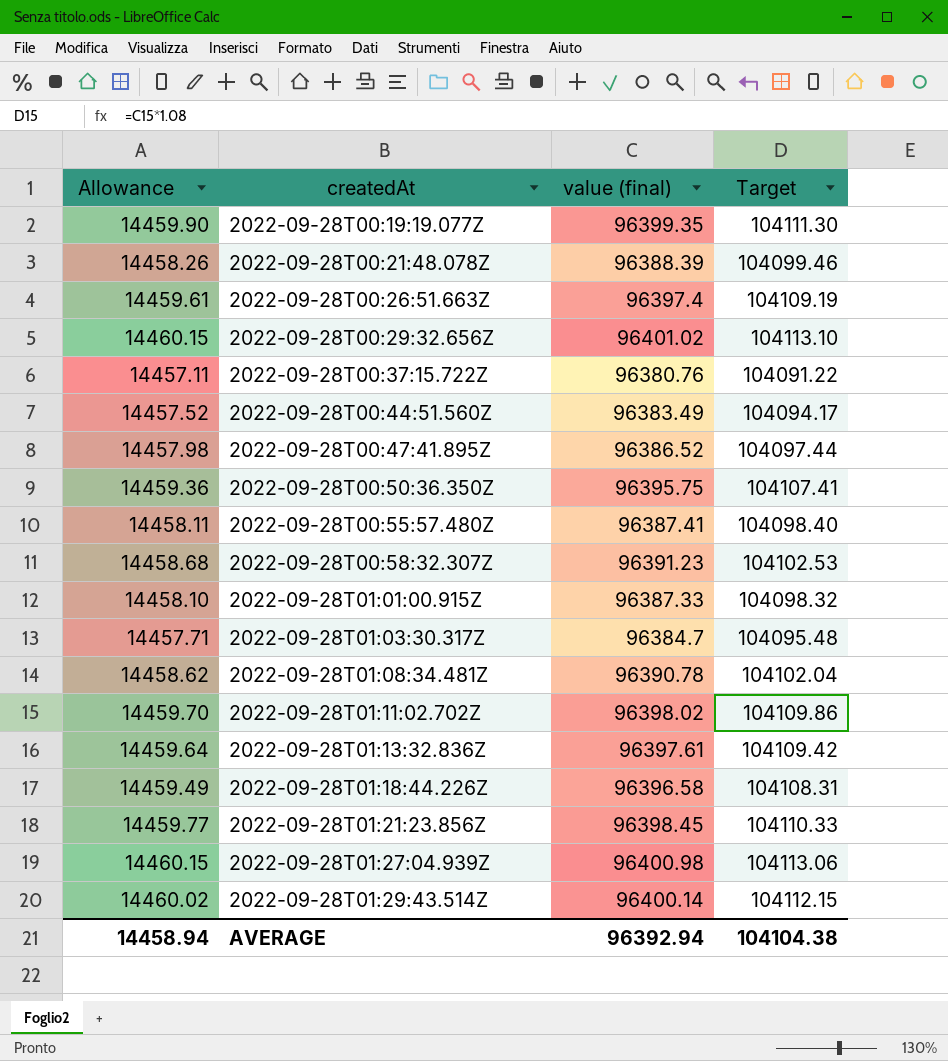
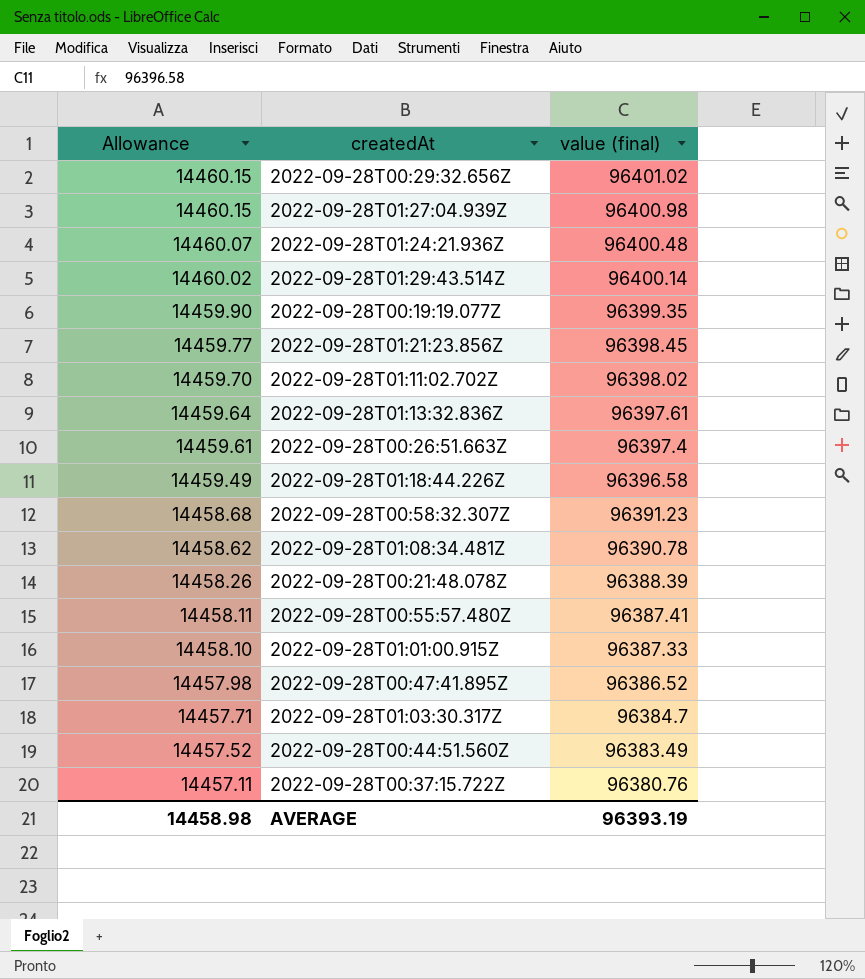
row order: createdAt ascending -> Allowance descending
column Target | formula: [value (final)] * 1.08 -> none
row 2022-09-28T00:50:36.350Z: 14459.36 | 96395.75 | 104107.41 -> none
row 2022-09-28T01:24:21.936Z: none -> 14460.07 | 96400.48
AVERAGE | Allowance: 14458.94 -> 14458.98
AVERAGE | value (final): 96392.94 -> 96393.19

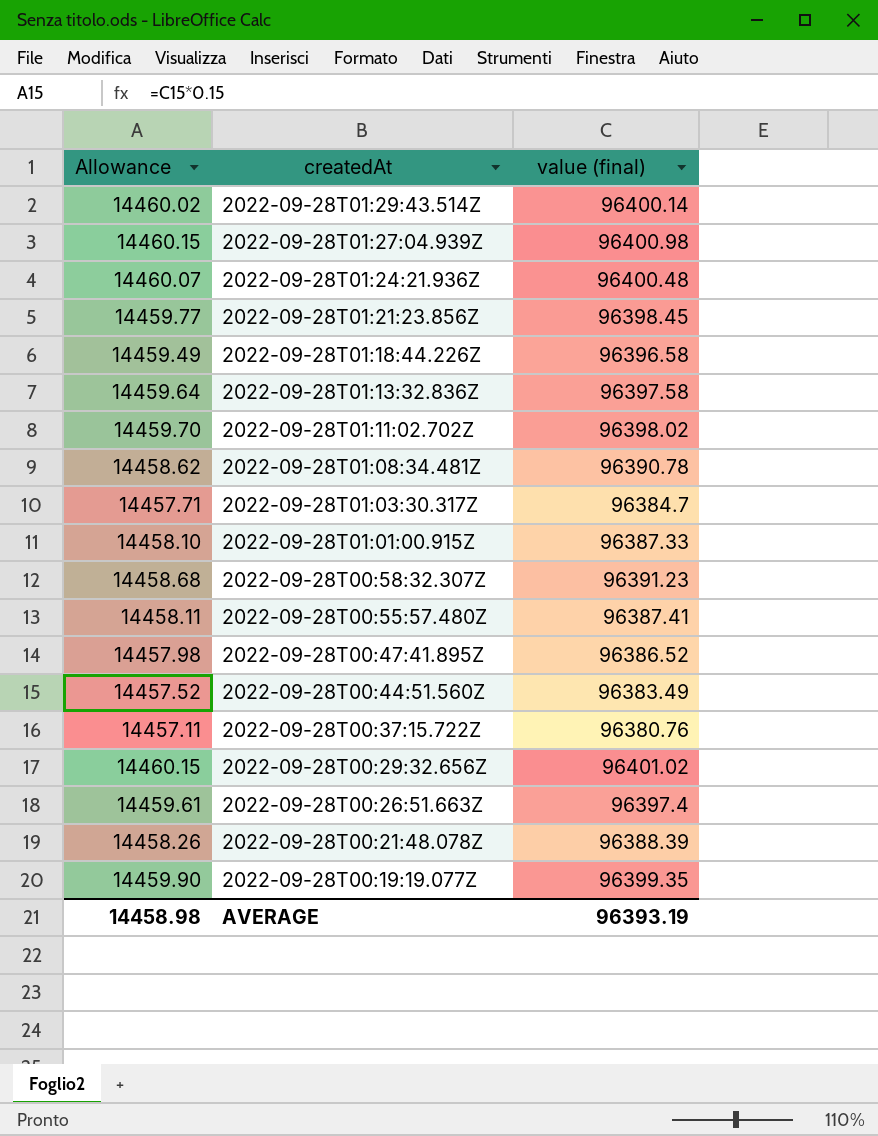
row order: Allowance descending -> createdAt descending
2022-09-28T01:13:32.836Z | value (final): 96397.61 -> 96397.58

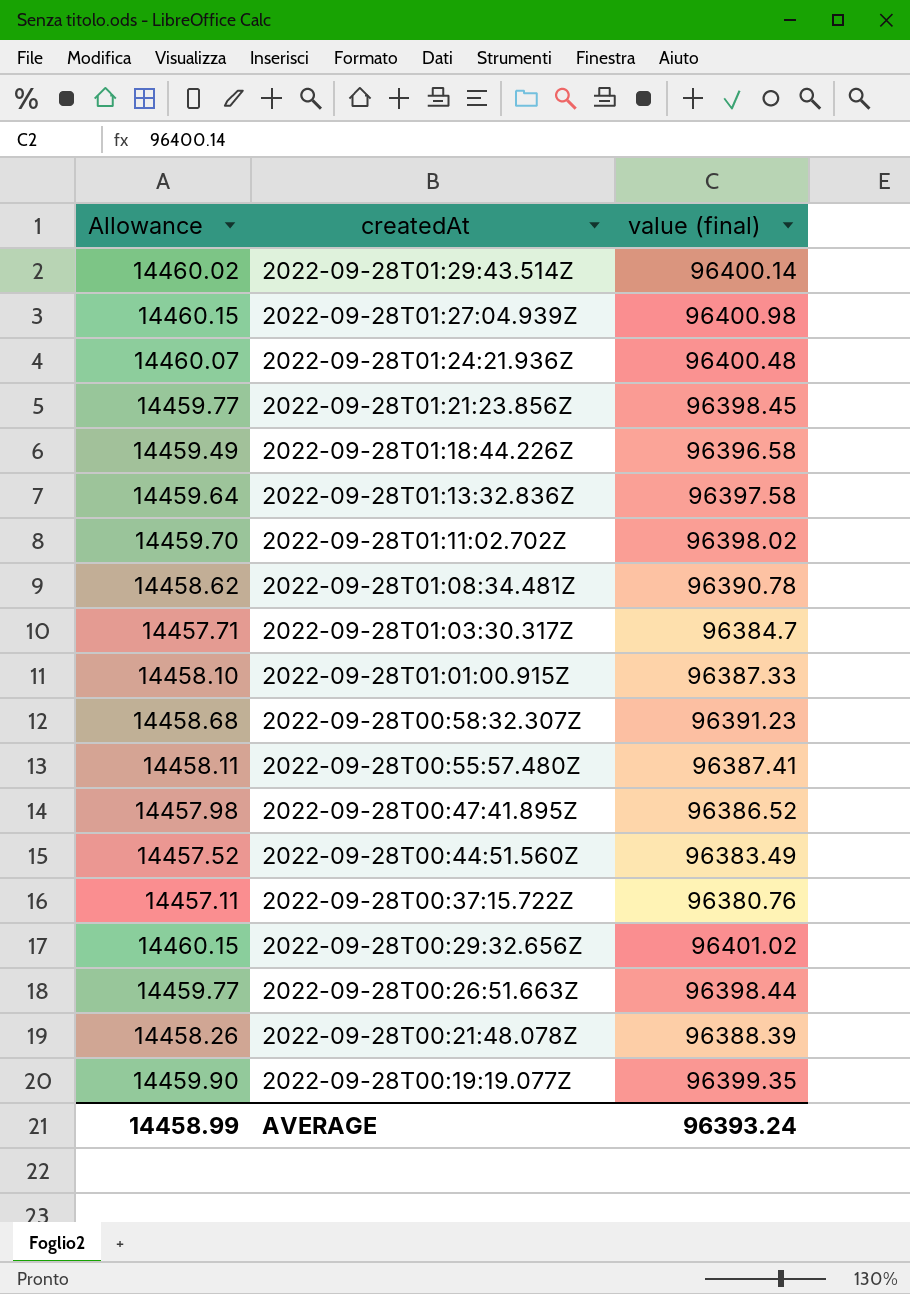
2022-09-28T00:26:51.663Z | Allowance: 14459.61 -> 14459.77
2022-09-28T00:26:51.663Z | value (final): 96397.4 -> 96398.44
AVERAGE | Allowance: 14458.98 -> 14458.99
AVERAGE | value (final): 96393.19 -> 96393.24

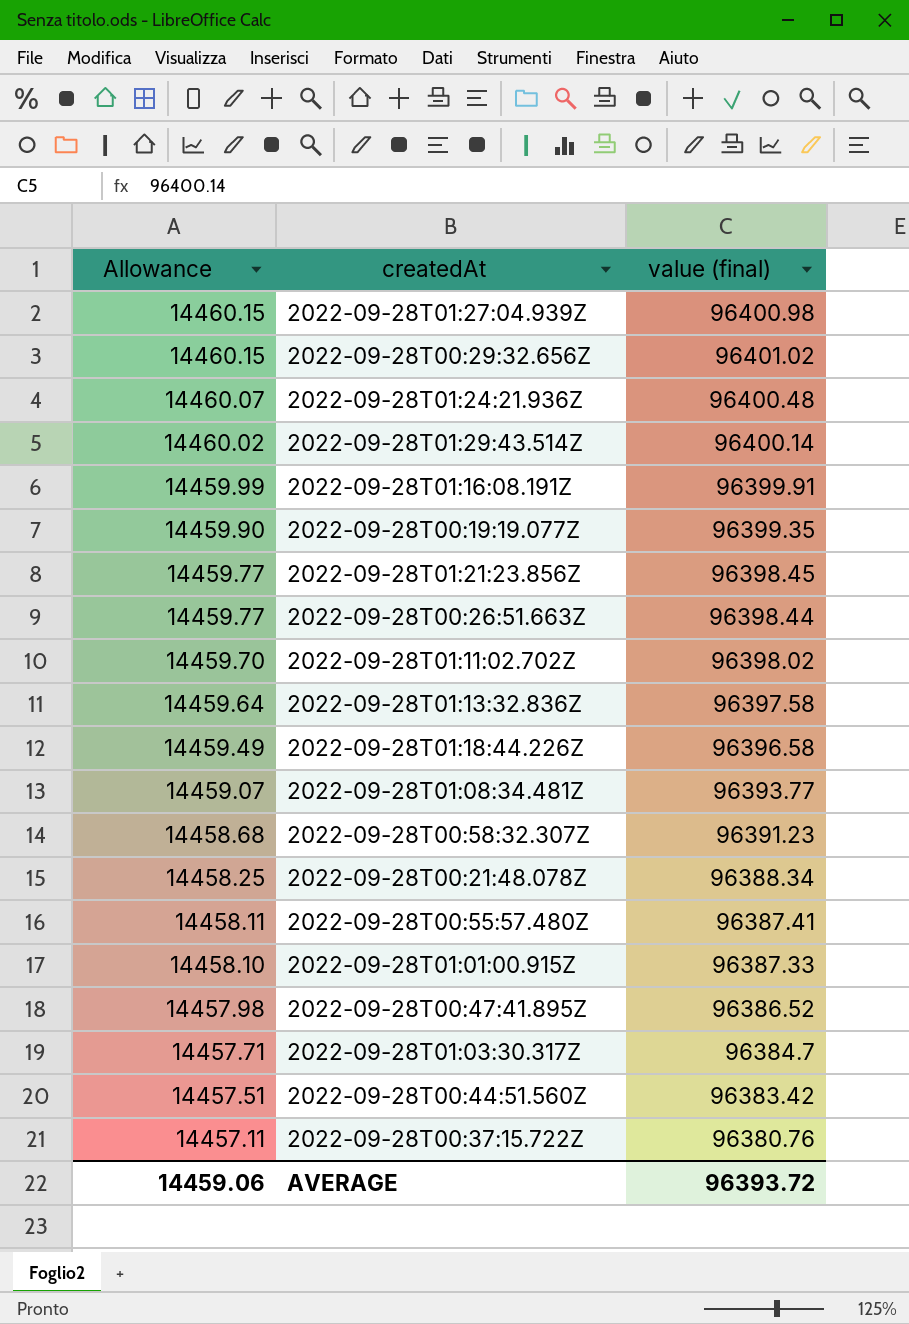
row order: createdAt descending -> Allowance descending
row 2022-09-28T01:16:08.191Z: none -> 14459.99 | 96399.91
2022-09-28T01:08:34.481Z | Allowance: 14458.62 -> 14459.07
2022-09-28T01:08:34.481Z | value (final): 96390.78 -> 96393.77
2022-09-28T00:21:48.078Z | Allowance: 14458.26 -> 14458.25
2022-09-28T00:21:48.078Z | value (final): 96388.39 -> 96388.34
2022-09-28T00:44:51.560Z | Allowance: 14457.52 -> 14457.51
2022-09-28T00:44:51.560Z | value (final): 96383.49 -> 96383.42
AVERAGE | Allowance: 14458.99 -> 14459.06
AVERAGE | value (final): 96393.24 -> 96393.72

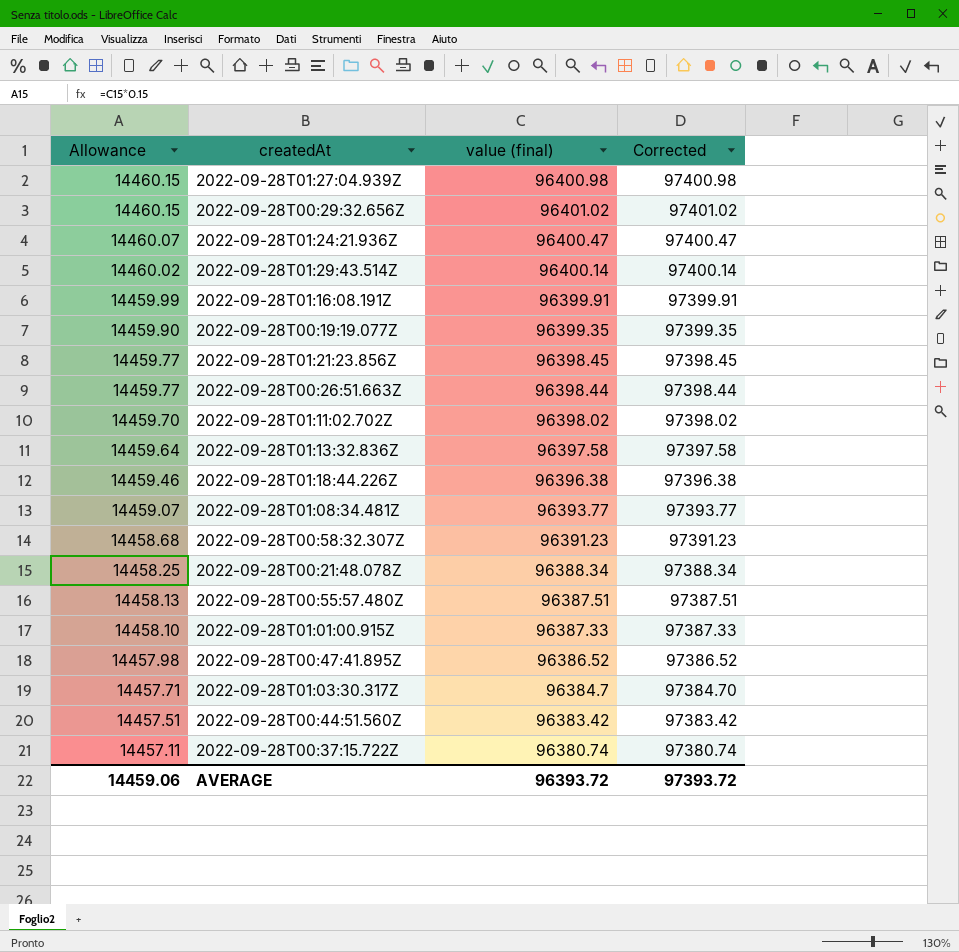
column Corrected | formula: none -> [value (final)] + 1000
2022-09-28T01:24:21.936Z | value (final): 96400.48 -> 96400.47
2022-09-28T01:18:44.226Z | Allowance: 14459.49 -> 14459.46
2022-09-28T01:18:44.226Z | value (final): 96396.58 -> 96396.38
2022-09-28T00:55:57.480Z | Allowance: 14458.11 -> 14458.13
2022-09-28T00:55:57.480Z | value (final): 96387.41 -> 96387.51
2022-09-28T00:37:15.722Z | value (final): 96380.76 -> 96380.74

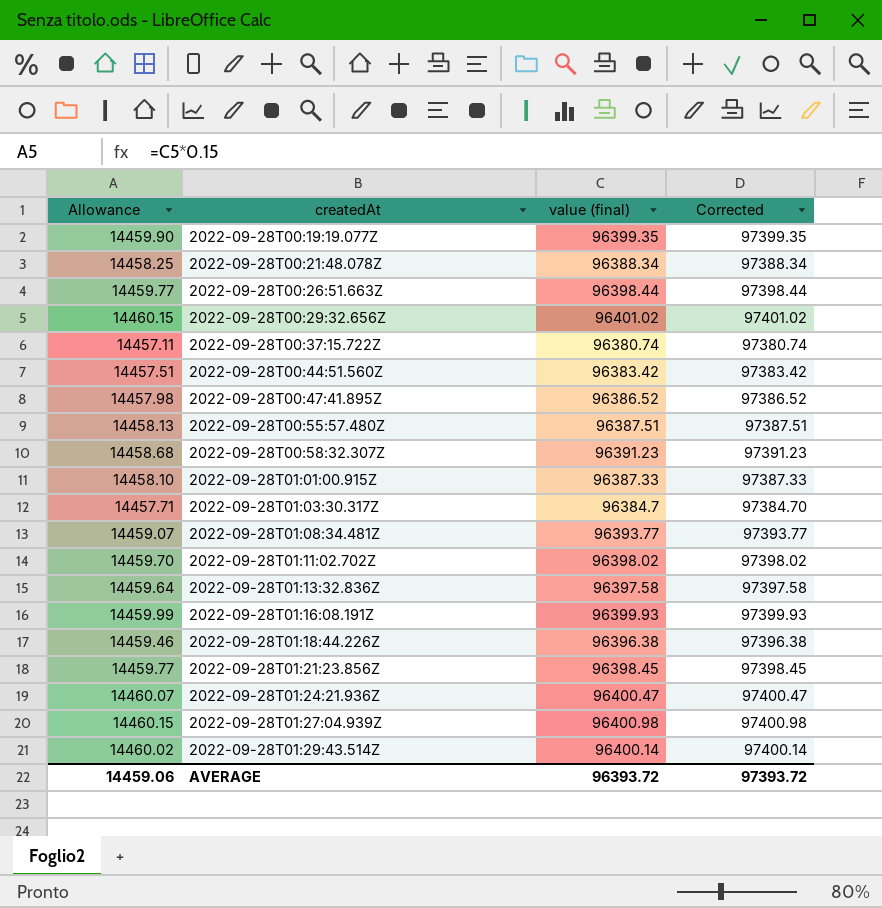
row order: Allowance descending -> createdAt ascending
2022-09-28T01:16:08.191Z | value (final): 96399.91 -> 96399.93
2022-09-28T01:16:08.191Z | Corrected: 97399.91 -> 97399.93

